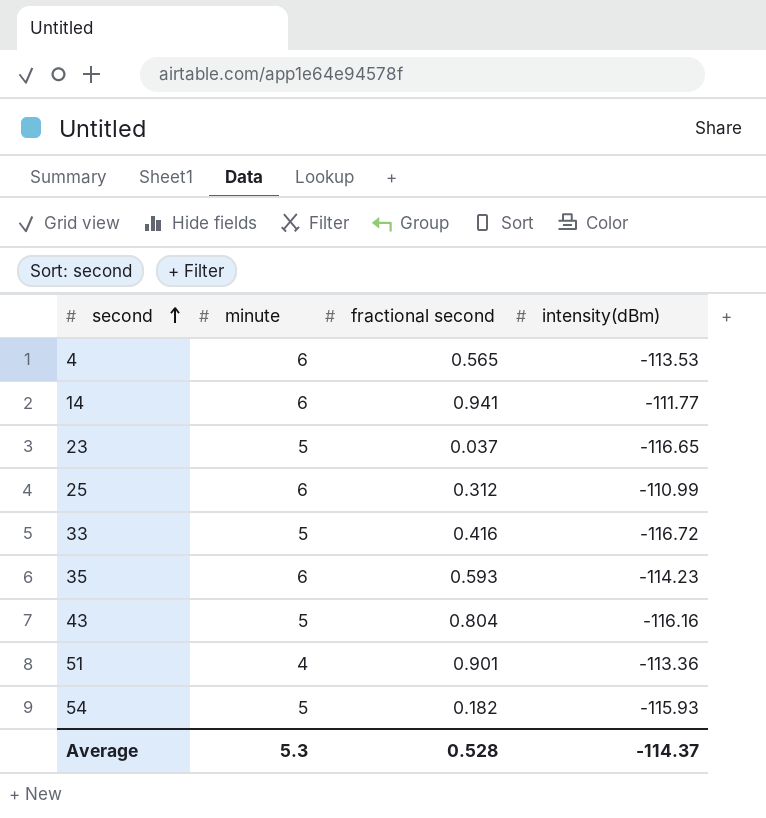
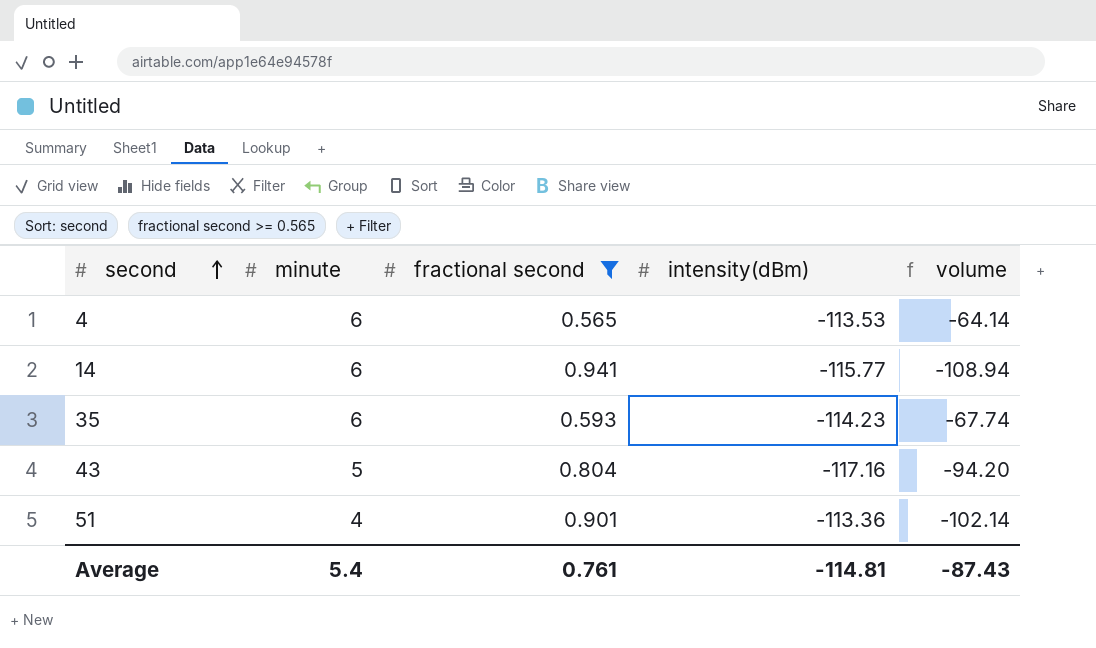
filter: none -> fractional second >= 0.565
column volume | formula: none -> [fractional second] * [intensity(dBm)]
14 | intensity(dBm): -111.77 -> -115.77
43 | intensity(dBm): -116.16 -> -117.16
Average | minute: 5.3 -> 5.4
Average | fractional second: 0.528 -> 0.761
Average | intensity(dBm): -114.37 -> -114.81

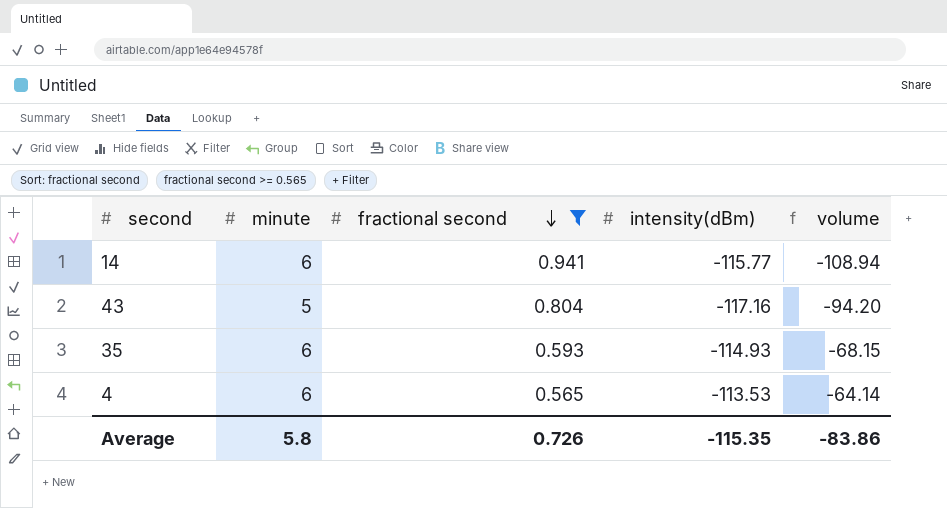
row order: second ascending -> fractional second descending
row 51: 4 | 0.901 | -113.36 | -102.14 -> none
35 | intensity(dBm): -114.23 -> -114.93
35 | volume: -67.74 -> -68.15
Average | minute: 5.4 -> 5.8
Average | fractional second: 0.761 -> 0.726
Average | intensity(dBm): -114.81 -> -115.35
Average | volume: -87.43 -> -83.86

